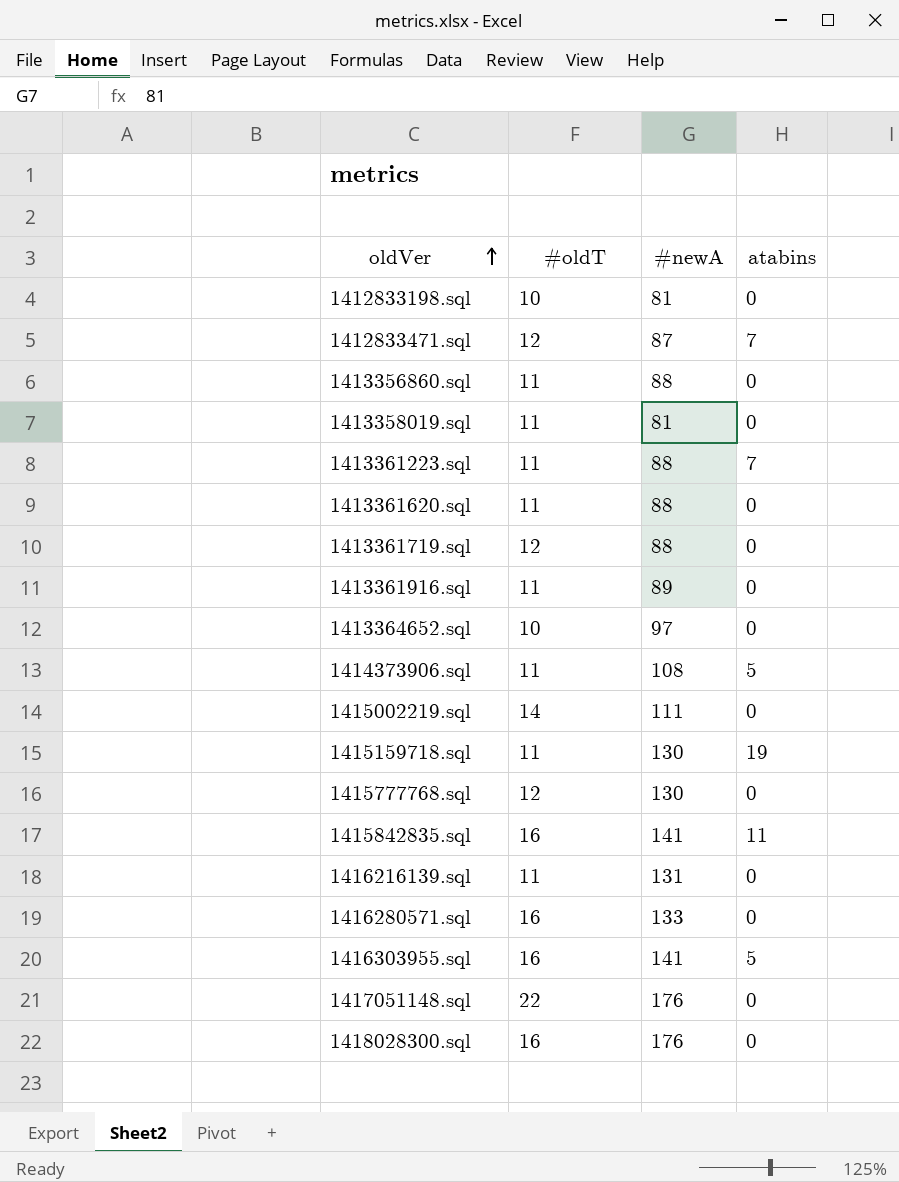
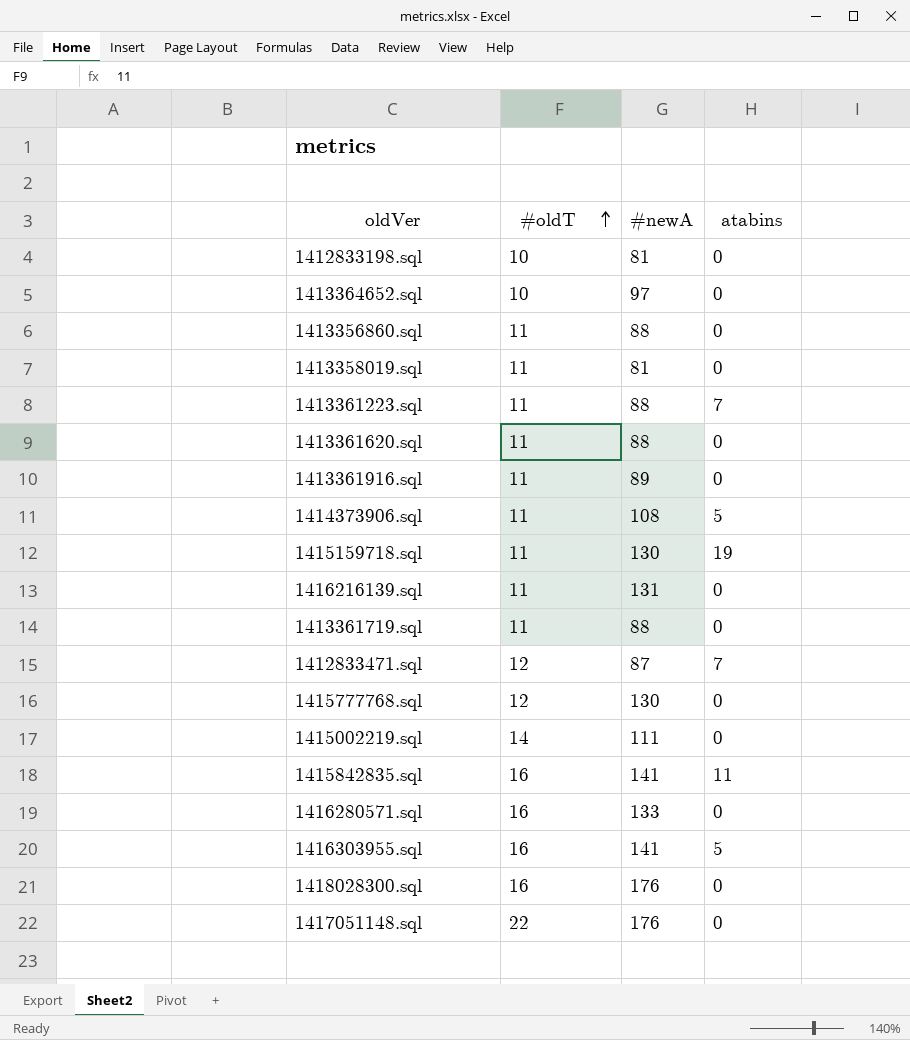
row order: oldVer ascending -> #oldT ascending
1413361719.sql | #oldT: 12 -> 11

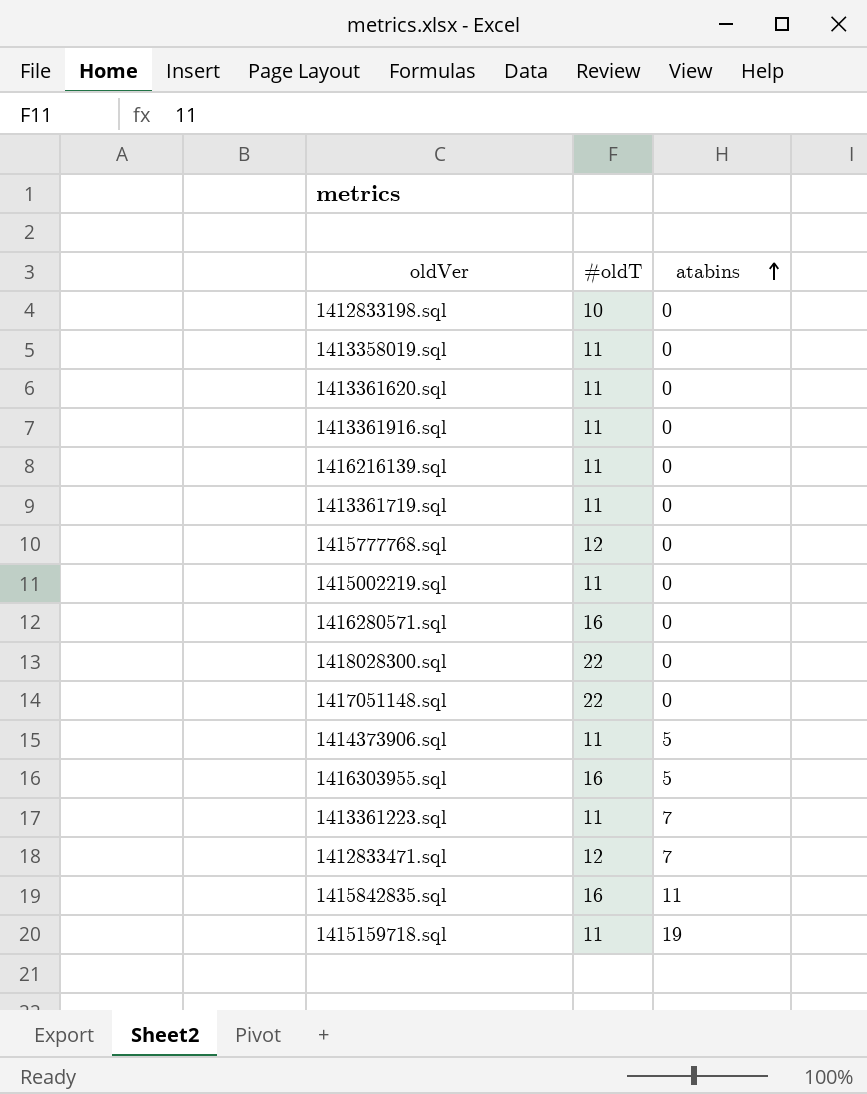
row order: #oldT ascending -> atabins ascending
column #newA | position: 3 -> none
row 1413364652.sql: 10 | 97 | 0 -> none
row 1413356860.sql: 11 | 88 | 0 -> none
1415002219.sql | #oldT: 14 -> 11
1418028300.sql | #oldT: 16 -> 22

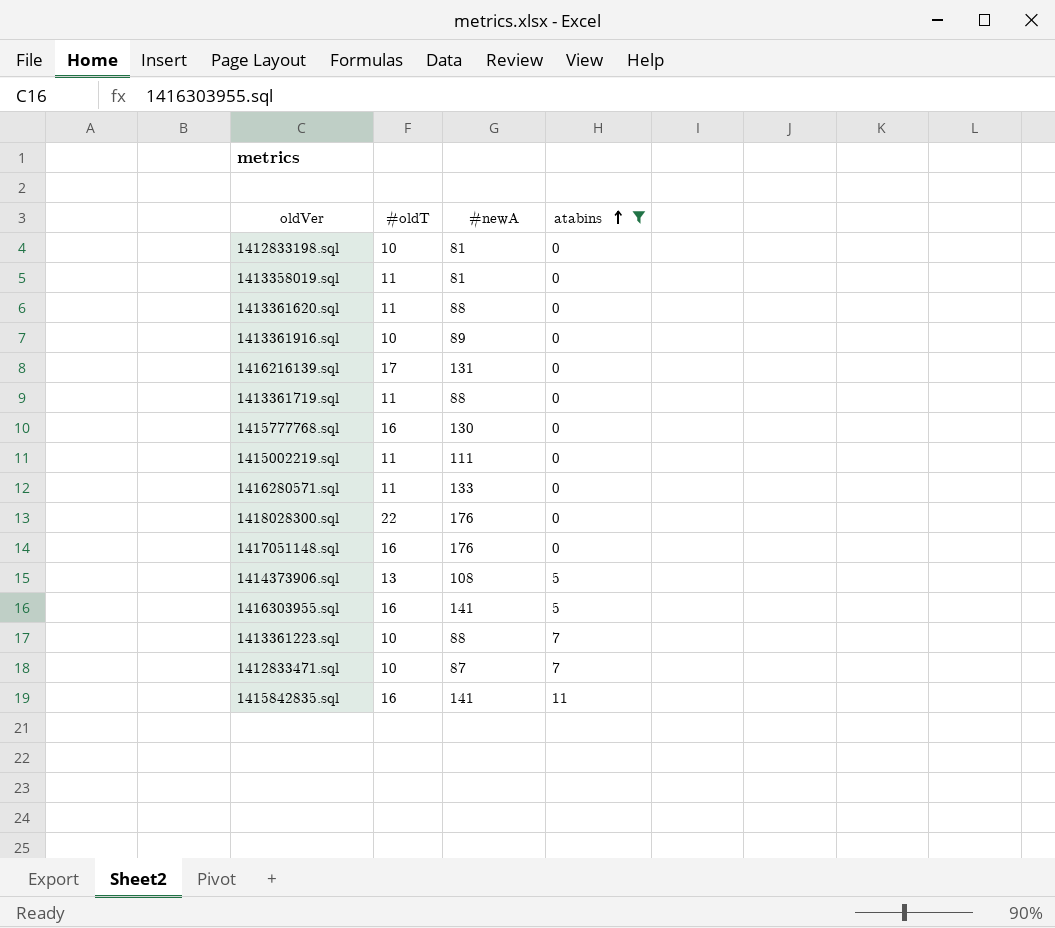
filter: none -> atabins != 19
column #newA | position: none -> 3
1413361916.sql | #oldT: 11 -> 10
1416216139.sql | #oldT: 11 -> 17
1415777768.sql | #oldT: 12 -> 16
1416280571.sql | #oldT: 16 -> 11
1417051148.sql | #oldT: 22 -> 16
1414373906.sql | #oldT: 11 -> 13
1413361223.sql | #oldT: 11 -> 10
1412833471.sql | #oldT: 12 -> 10

